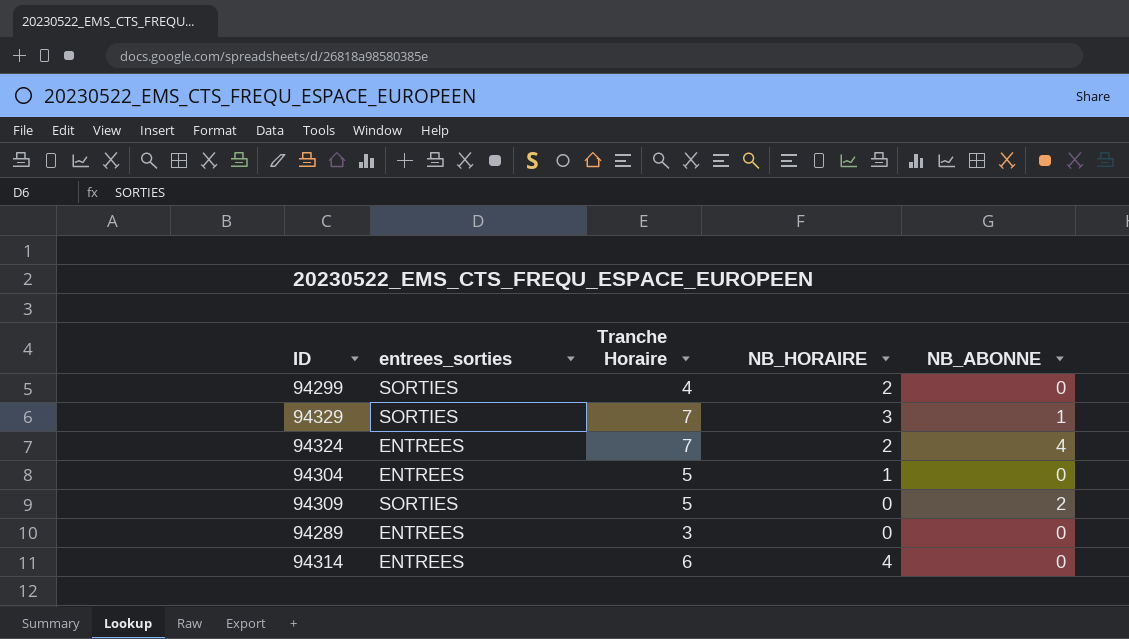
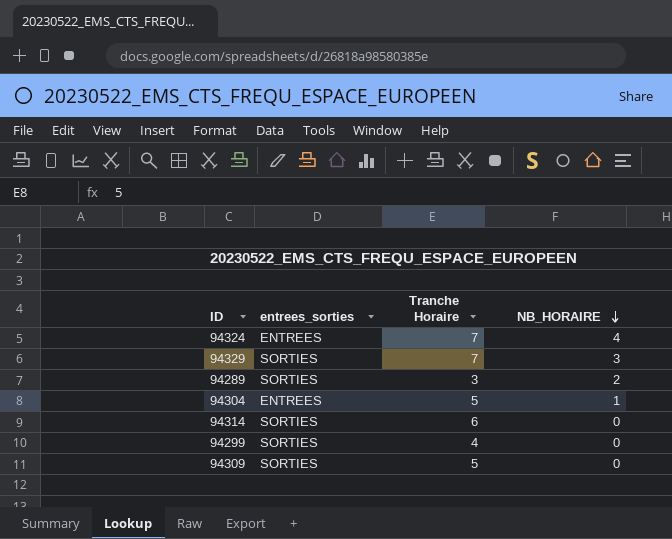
row order: none -> NB_HORAIRE descending
column NB_ABONNE | position: 5 -> none
94324 | NB_HORAIRE: 2 -> 4
94289 | entrees_sorties: ENTREES -> SORTIES
94289 | NB_HORAIRE: 0 -> 2
94314 | entrees_sorties: ENTREES -> SORTIES
94314 | NB_HORAIRE: 4 -> 0
94299 | NB_HORAIRE: 2 -> 0

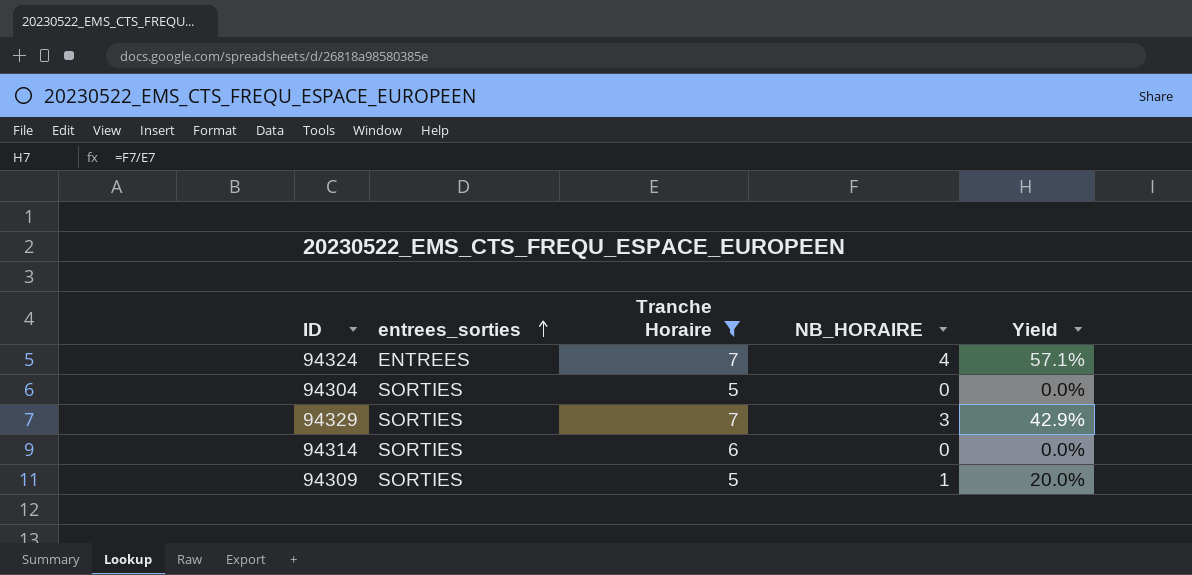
filter: none -> Tranche Horaire >= 5
row order: NB_HORAIRE descending -> entrees_sorties ascending
column Yield | formula: none -> [NB_HORAIRE] / [Tranche Horaire]
94304 | entrees_sorties: ENTREES -> SORTIES
94304 | NB_HORAIRE: 1 -> 0
94309 | NB_HORAIRE: 0 -> 1

